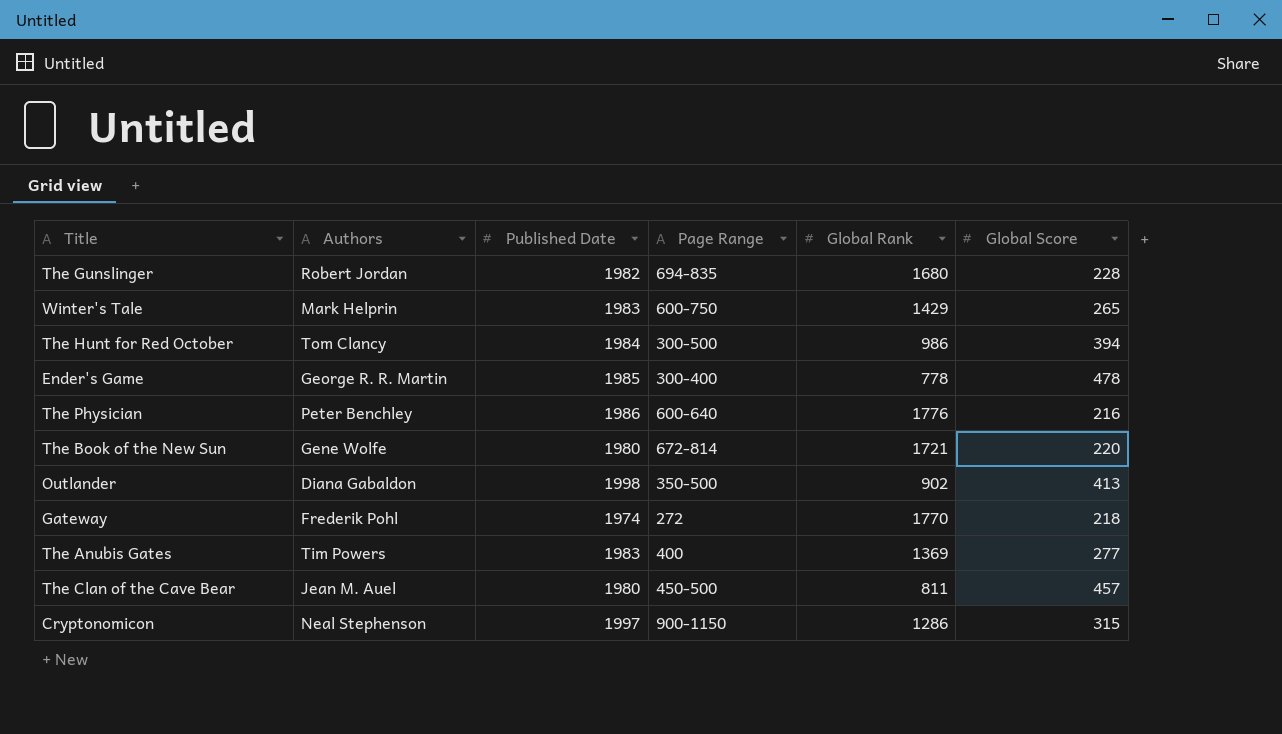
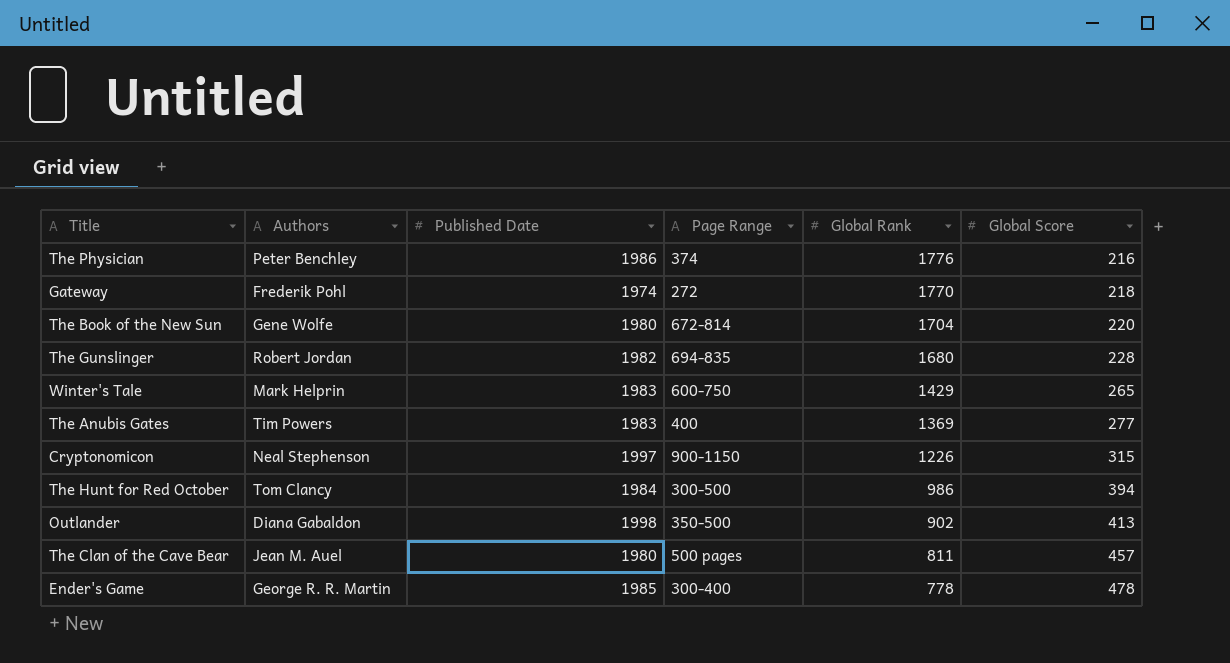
row order: none -> Global Rank descending
The Physician | Page Range: 600-640 -> 374
The Book of the New Sun | Global Rank: 1721 -> 1704
Cryptonomicon | Global Rank: 1286 -> 1226
The Clan of the Cave Bear | Page Range: 450-500 -> 500 pages

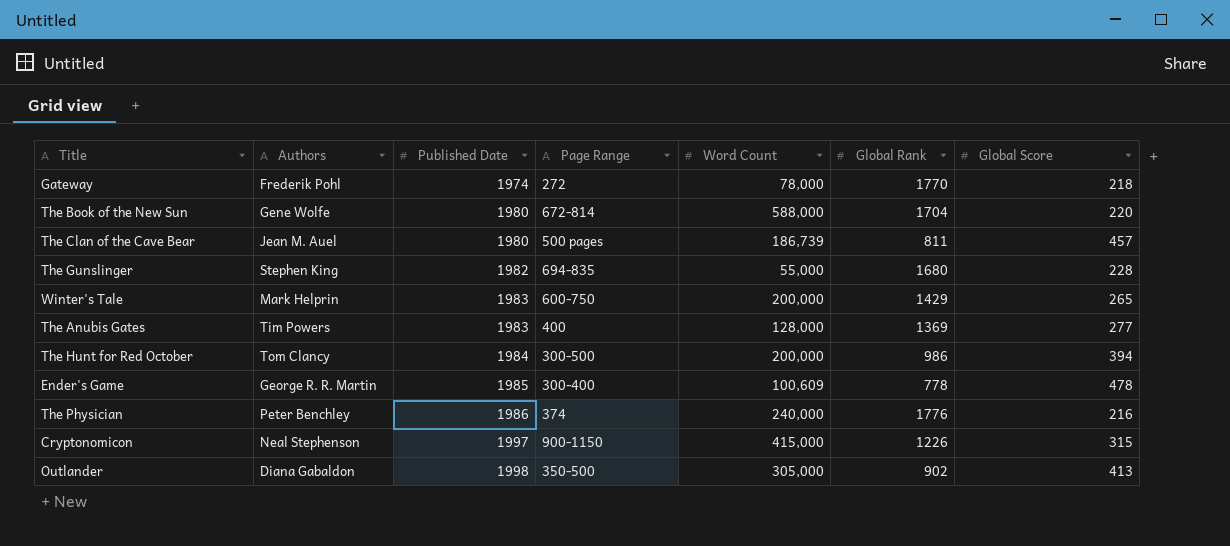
row order: Global Rank descending -> Published Date ascending
column Word Count | position: none -> 5
The Gunslinger | Authors: Robert Jordan -> Stephen King

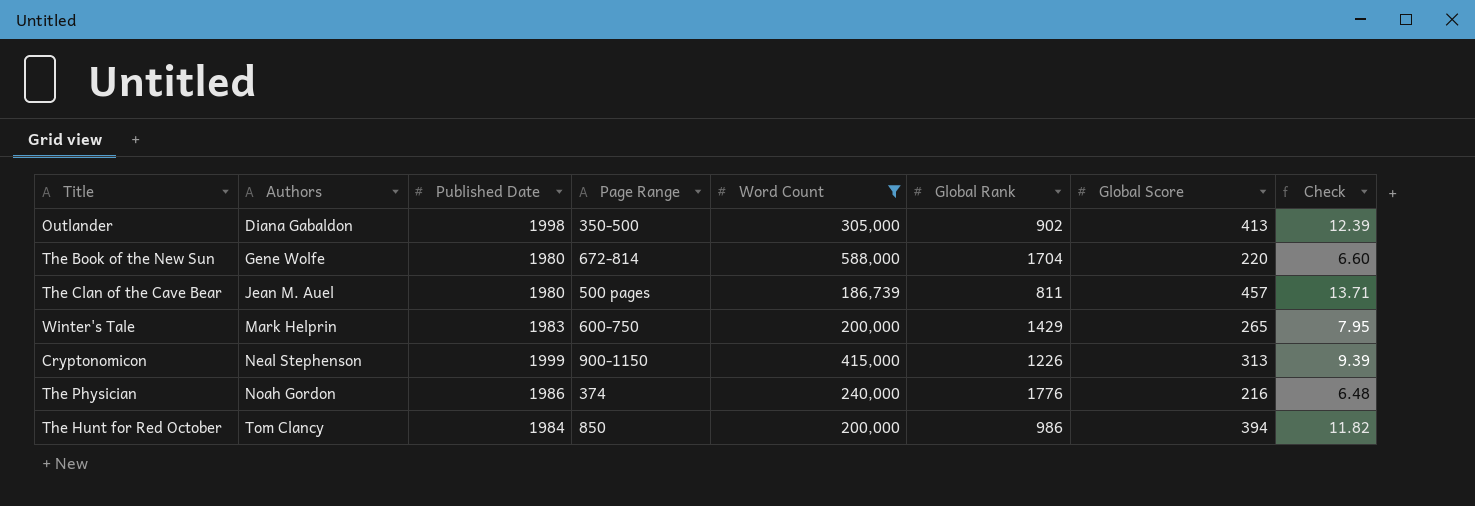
filter: none -> Word Count >= 186,739
row order: Published Date ascending -> Authors ascending
column Check | formula: none -> [Global Score] * 0.03
Cryptonomicon | Published Date: 1997 -> 1999
Cryptonomicon | Global Score: 315 -> 313
The Physician | Authors: Peter Benchley -> Noah Gordon
The Hunt for Red October | Page Range: 300-500 -> 850

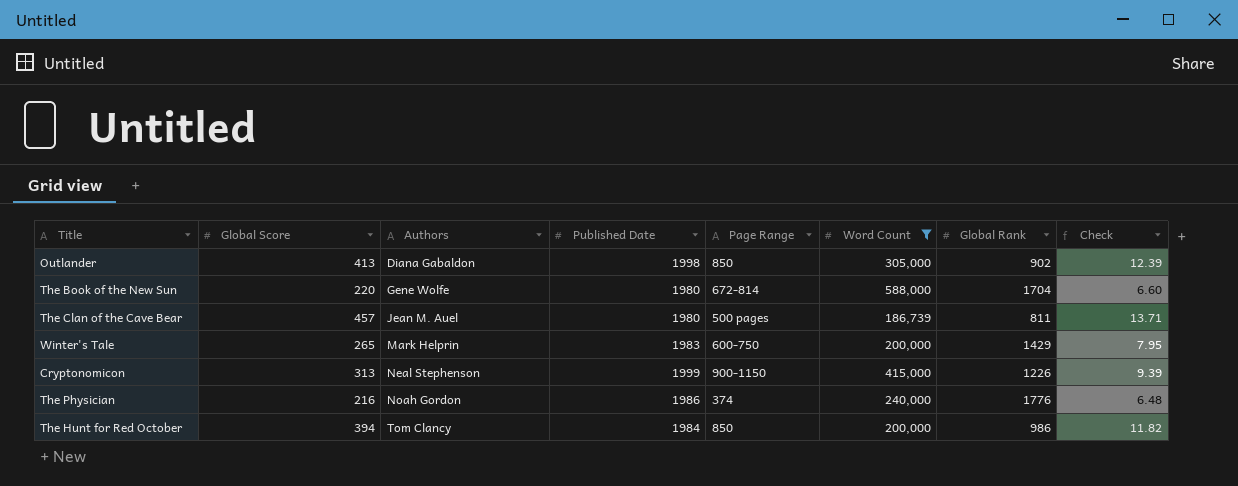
column Global Score | position: 7 -> 2
Outlander | Page Range: 350-500 -> 850

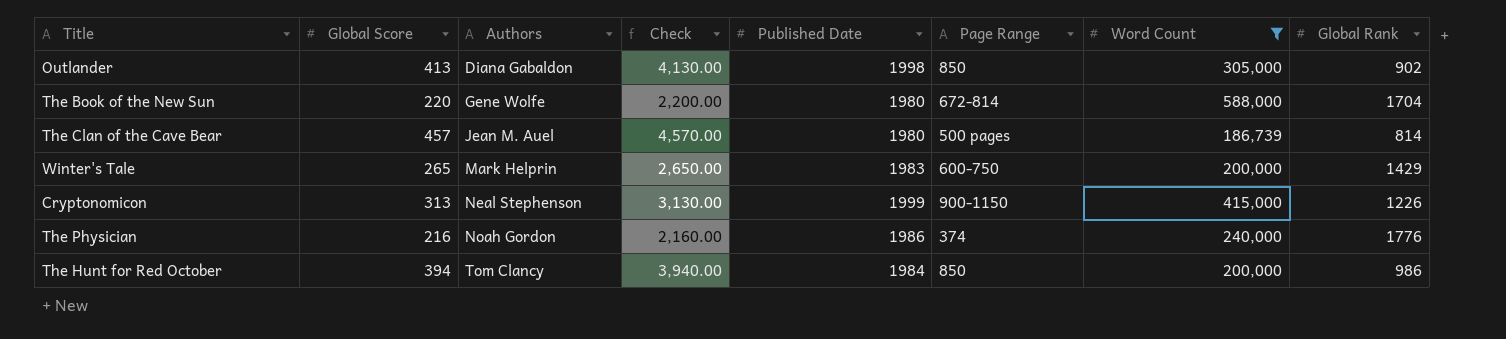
column Check | formula: [Global Score] * 0.03 -> [Global Score] * 10
column Check | position: 8 -> 4
The Clan of the Cave Bear | Global Rank: 811 -> 814

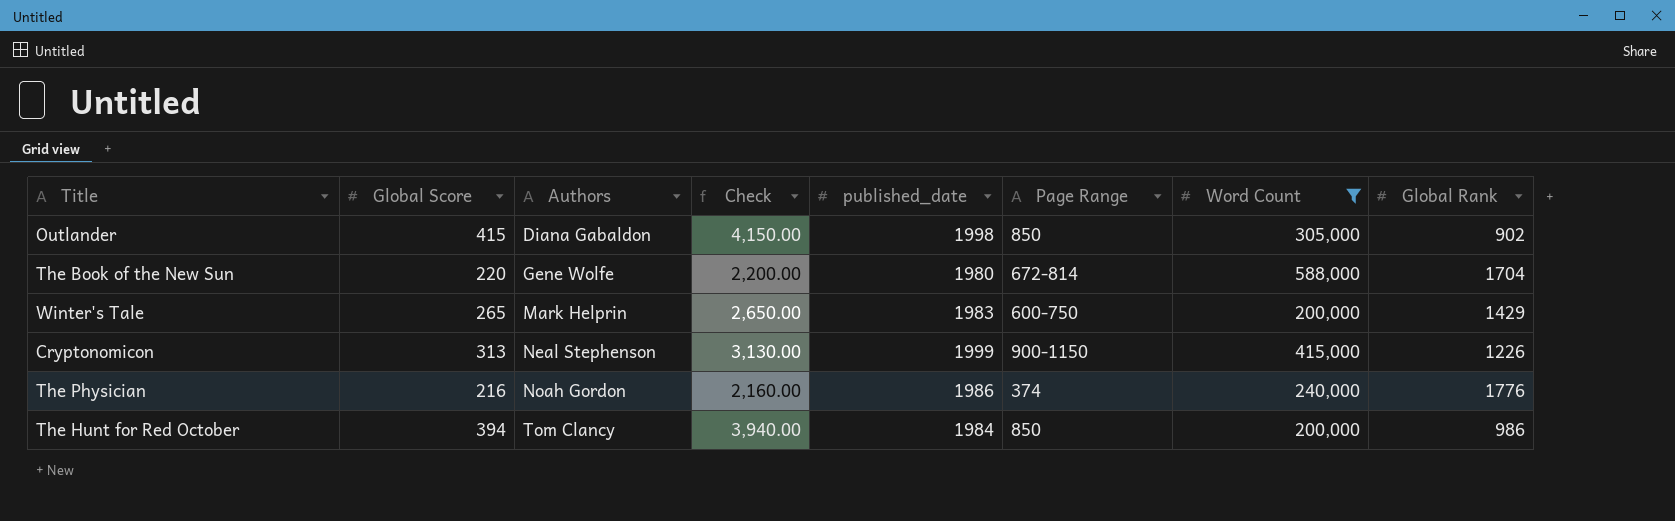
column name: Published Date -> published_date
row The Clan of the Cave Bear: 457 | Jean M. Auel | 4,570.00 | 1980 | 500 pages | 186,739 | 814 -> none
Outlander | Global Score: 413 -> 415
Outlander | Check: 4,130.00 -> 4,150.00

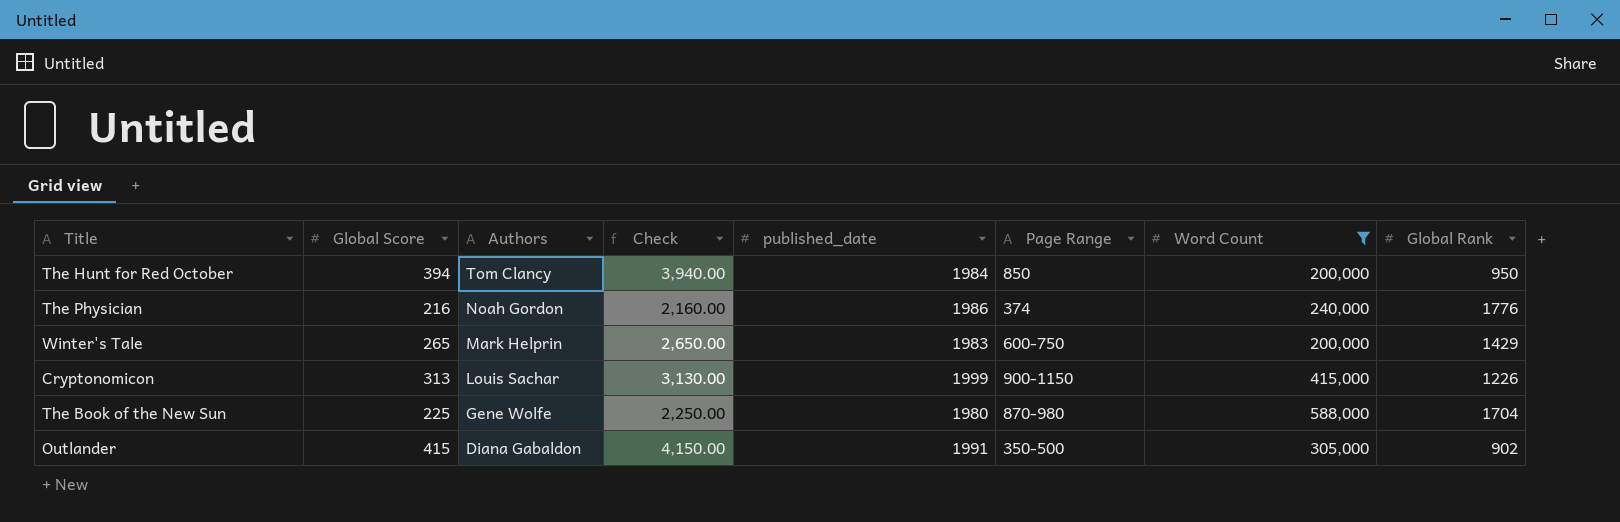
row order: Authors ascending -> Authors descending
The Hunt for Red October | Global Rank: 986 -> 950
Cryptonomicon | Authors: Neal Stephenson -> Louis Sachar
The Book of the New Sun | Global Score: 220 -> 225
The Book of the New Sun | Check: 2,200.00 -> 2,250.00
The Book of the New Sun | Page Range: 672-814 -> 870-980
Outlander | published_date: 1998 -> 1991
Outlander | Page Range: 850 -> 350-500

